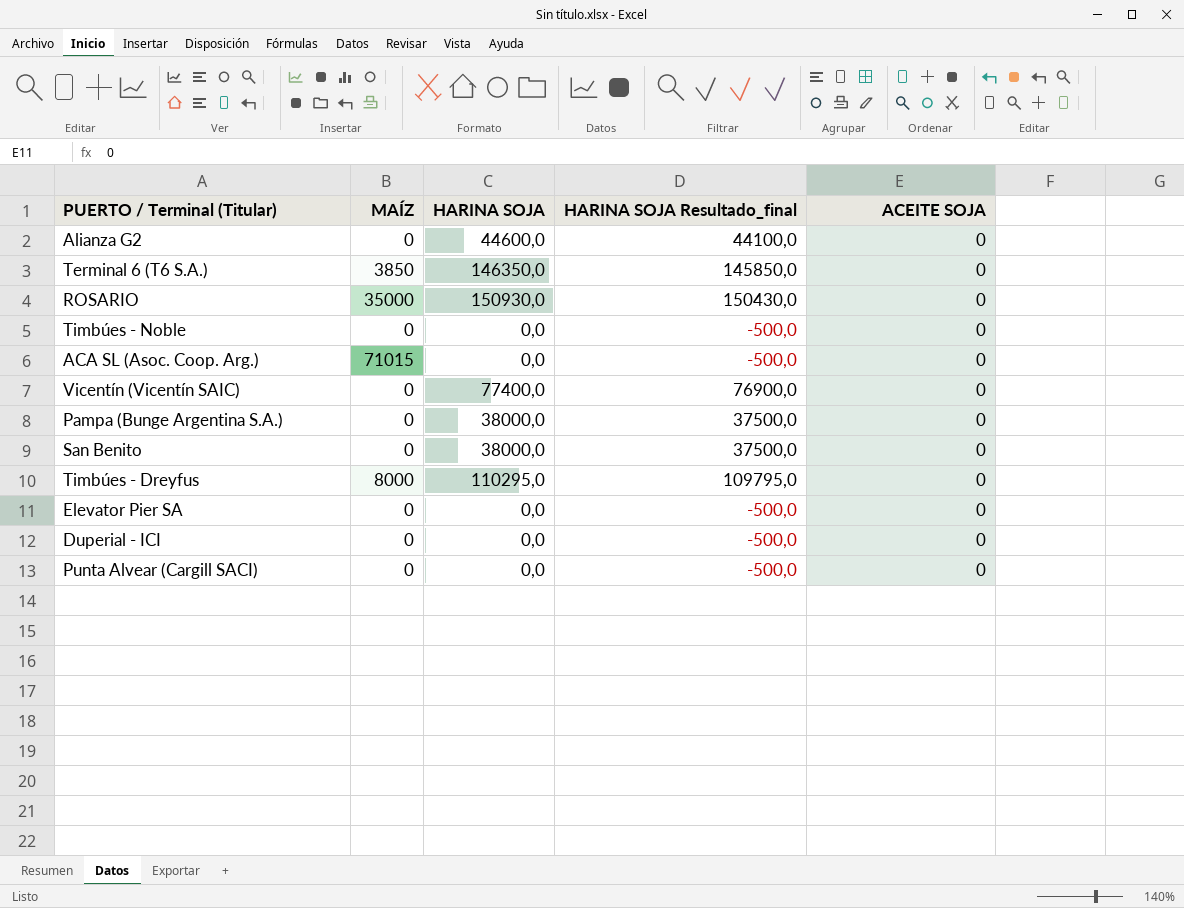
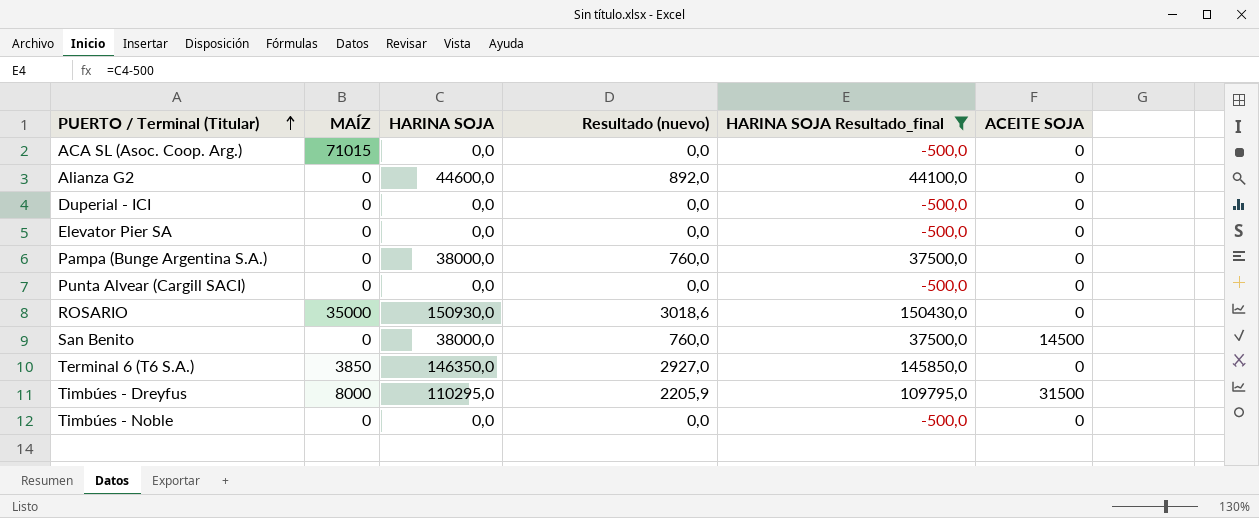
filter: none -> HARINA SOJA Resultado_final != 76900,0
row order: none -> PUERTO / Terminal (Titular) ascending
column Resultado (nuevo) | formula: none -> [HARINA SOJA] * 0,02
San Benito | ACEITE SOJA: 0 -> 14500
Timbúes - Dreyfus | ACEITE SOJA: 0 -> 31500

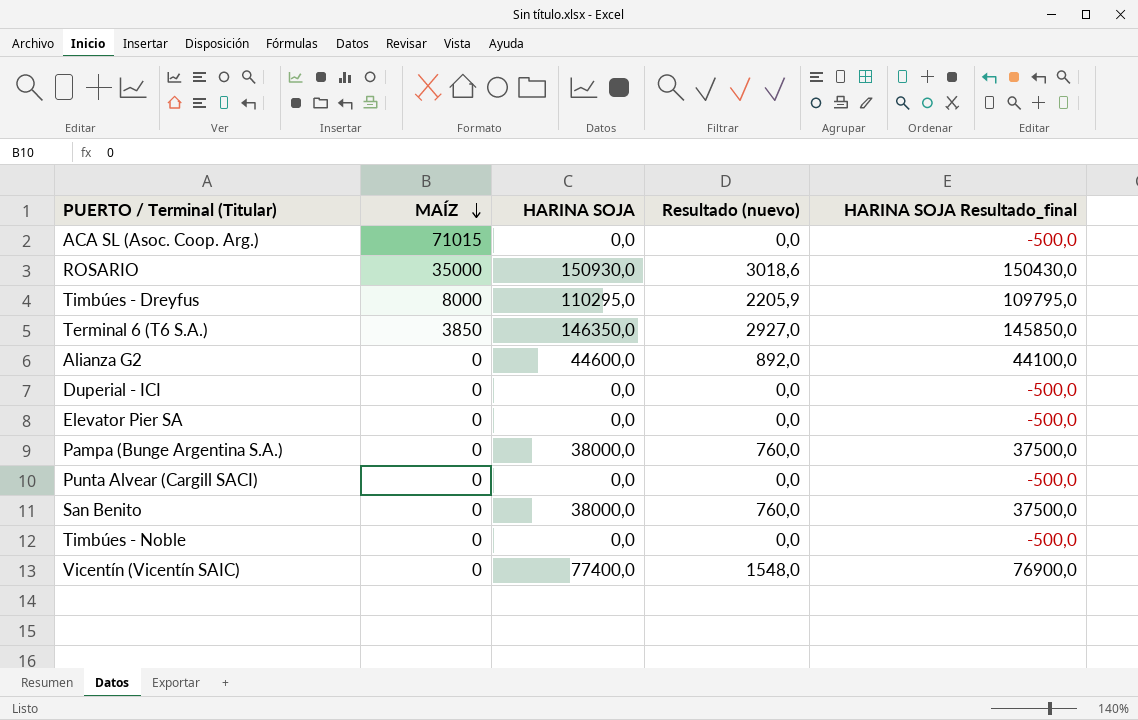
filter: HARINA SOJA Resultado_final != 76900,0 -> none
row order: PUERTO / Terminal (Titular) ascending -> MAÍZ descending
column ACEITE SOJA | position: 6 -> none

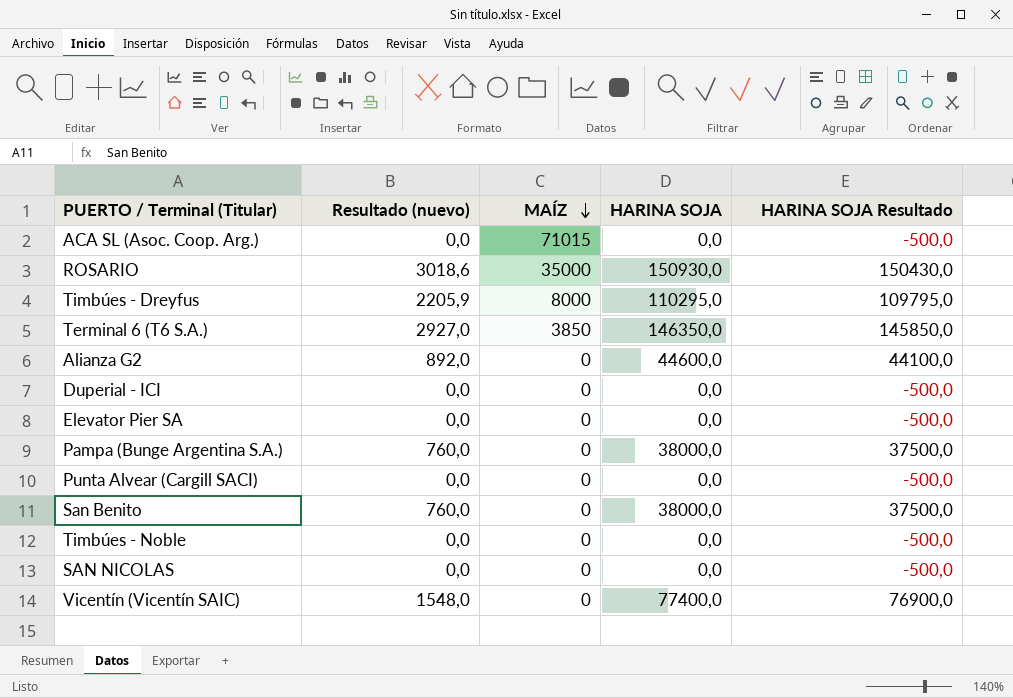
column Resultado (nuevo) | position: 4 -> 2
column name: HARINA SOJA Resultado_final -> HARINA SOJA Resultado
row SAN NICOLAS: none -> 0,0 | 0 | 0,0 | -500,0

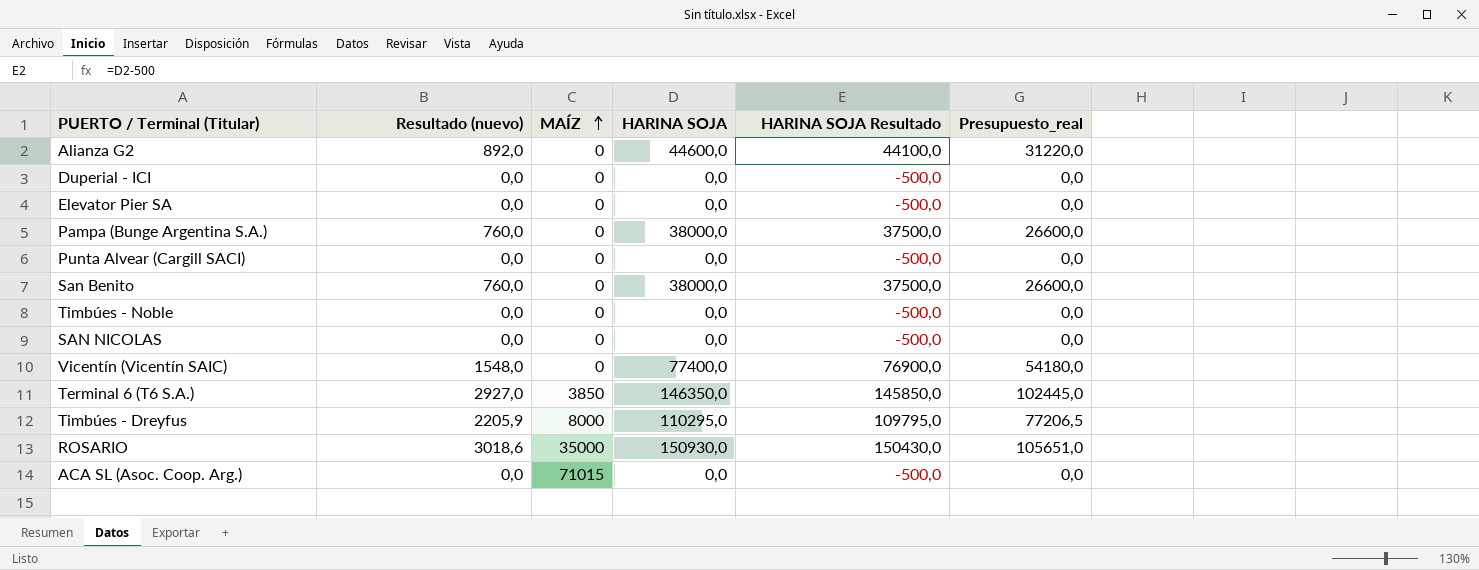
row order: MAÍZ descending -> MAÍZ ascending
column Presupuesto_real | formula: none -> [HARINA SOJA] * 0,7

